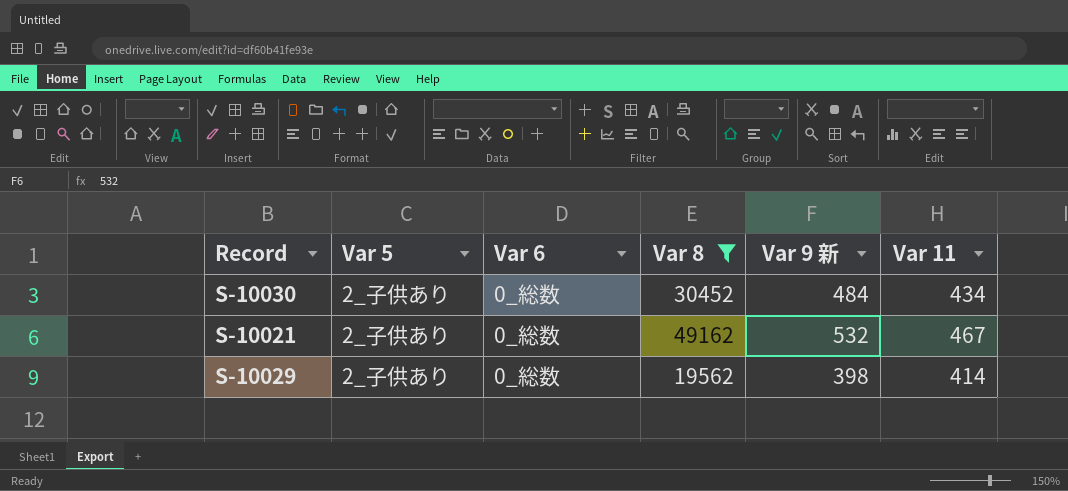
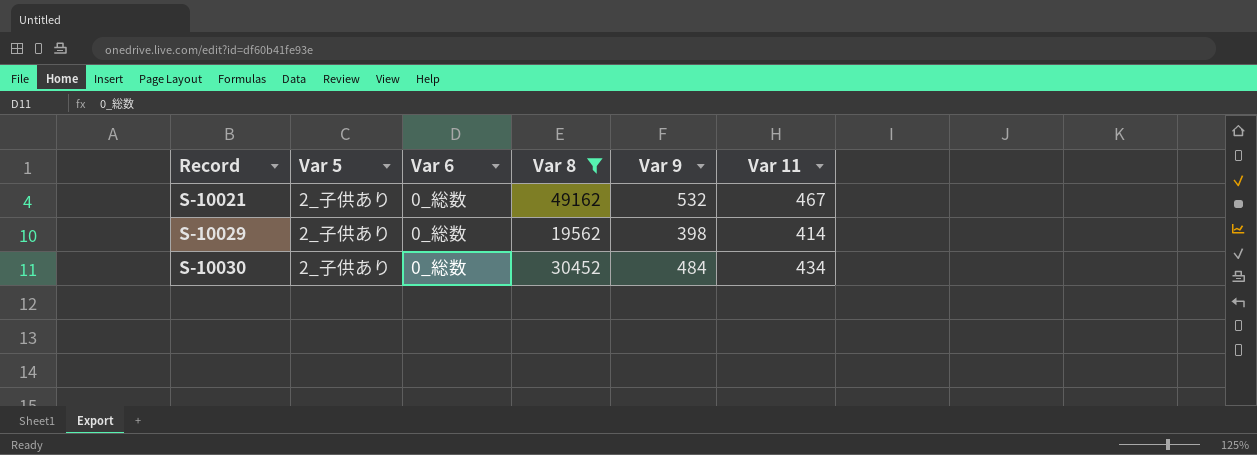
row order: none -> Record ascending
column name: Var 9 新 -> Var 9

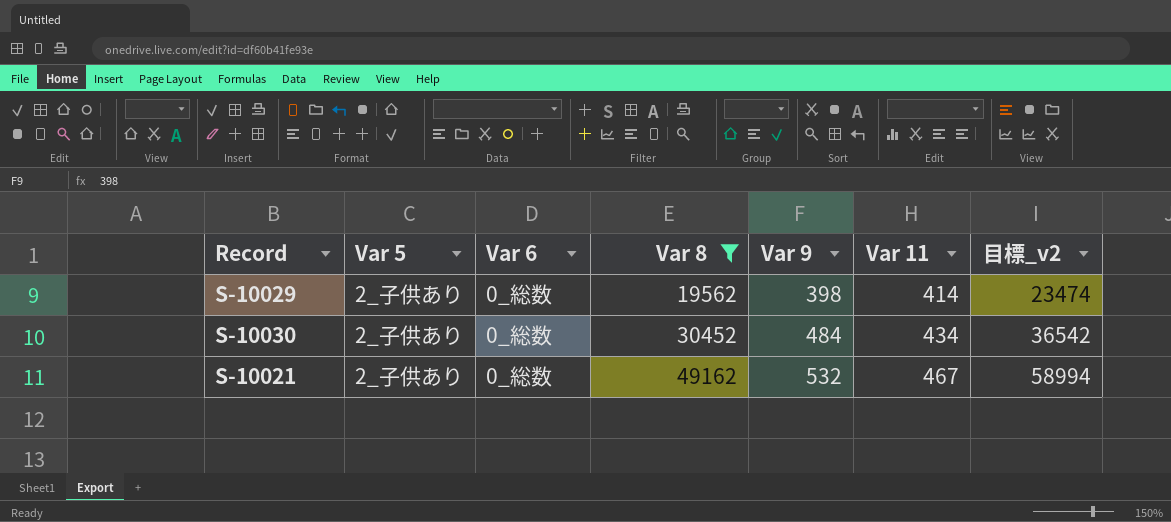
row order: Record ascending -> Var 8 ascending
column 目標_v2 | formula: none -> [Var 8] * 1.2

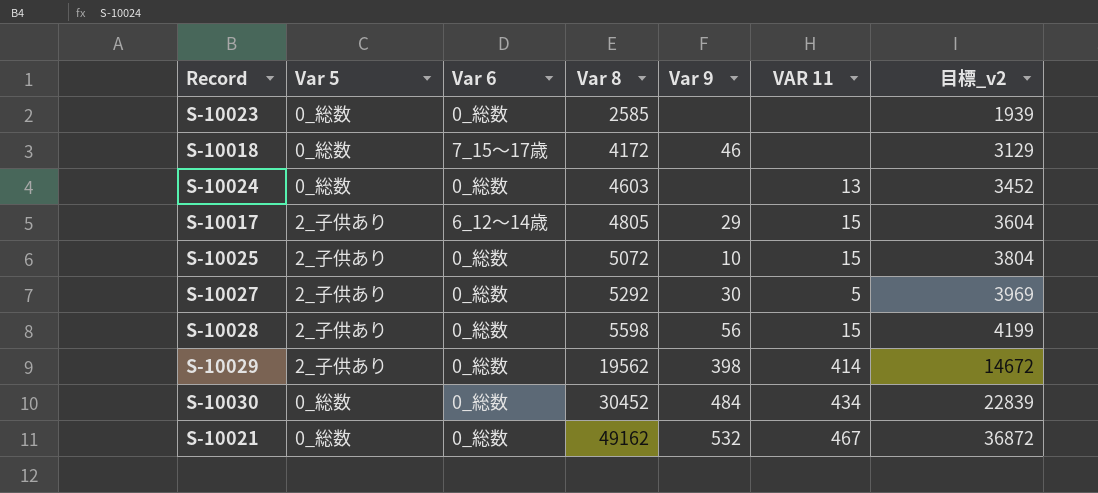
filter: Var 8 >= 19562 -> none
column name: Var 11 -> VAR 11
column 目標_v2 | formula: [Var 8] * 1.2 -> [Var 8] * 0.75
S-10030 | Var 5: 2_子供あり -> 0_総数
S-10021 | Var 5: 2_子供あり -> 0_総数

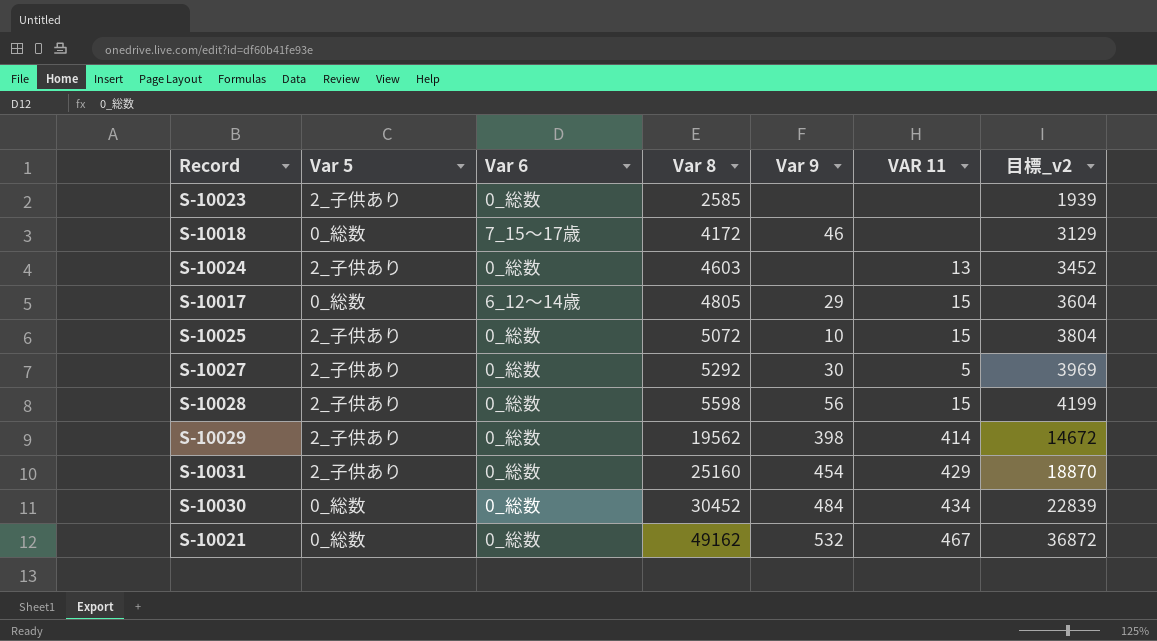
S-10023 | Var 5: 0_総数 -> 2_子供あり
S-10024 | Var 5: 0_総数 -> 2_子供あり
S-10017 | Var 5: 2_子供あり -> 0_総数
row S-10031: none -> 2_子供あり | 0_総数 | 25160 | 454 | 429 | 18870

